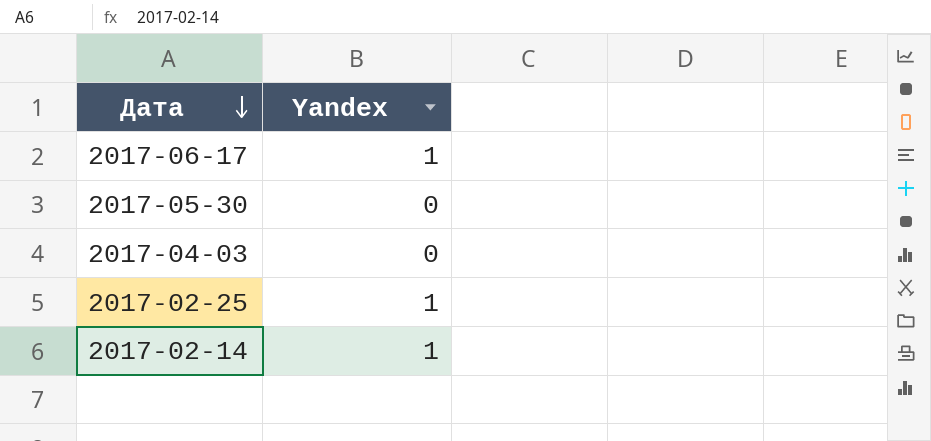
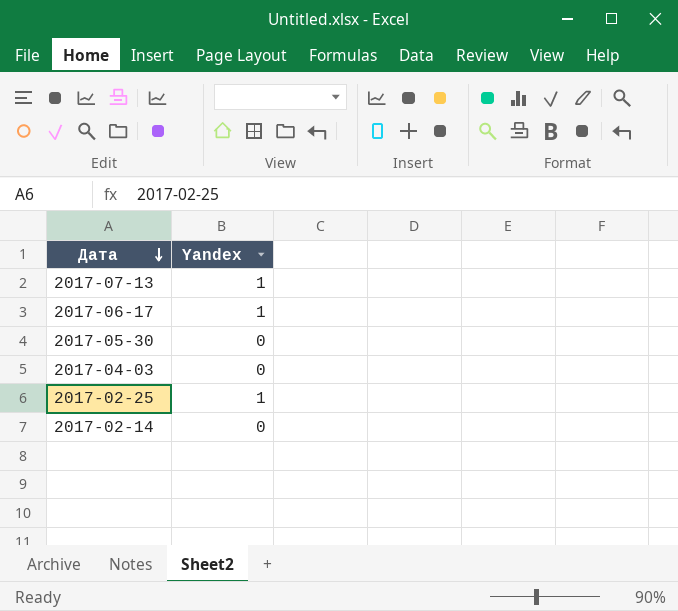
row 2017-07-13: none -> 1
2017-02-14 | Yandex: 1 -> 0

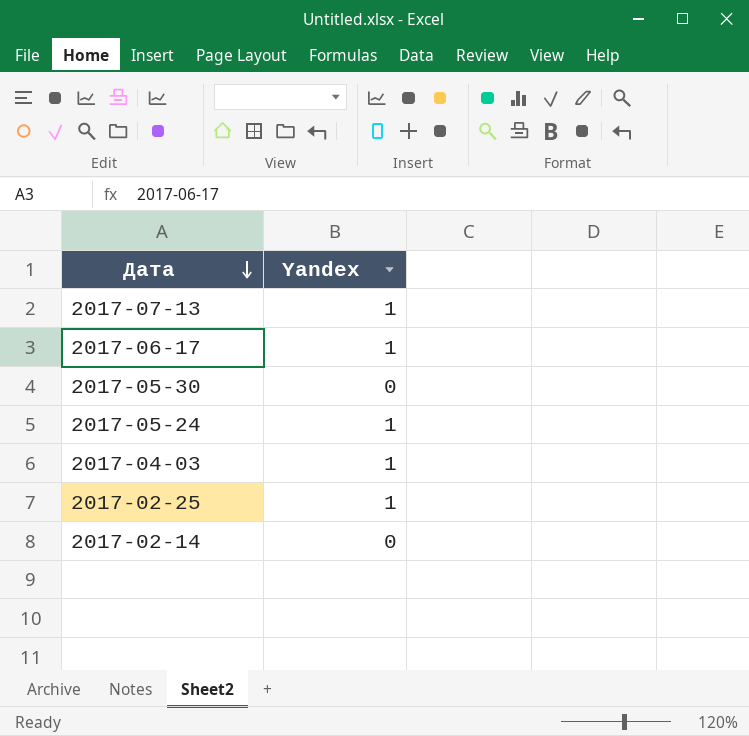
row 2017-05-24: none -> 1
2017-04-03 | Yandex: 0 -> 1

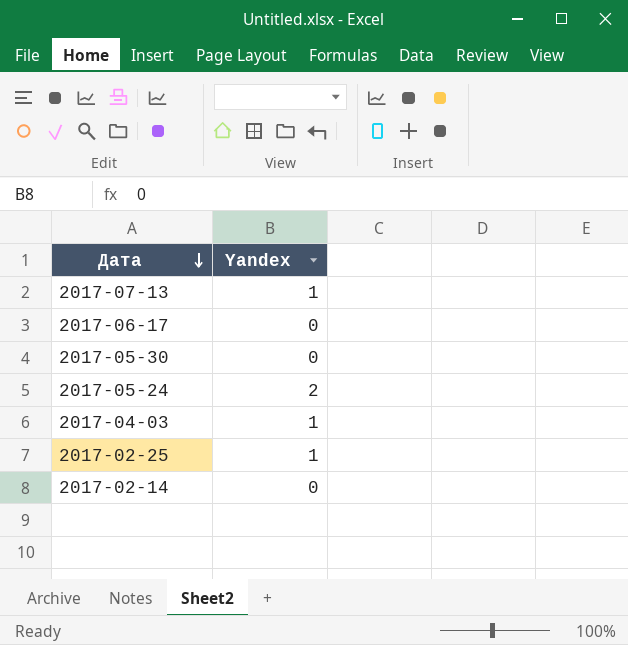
2017-06-17 | Yandex: 1 -> 0
2017-05-24 | Yandex: 1 -> 2

